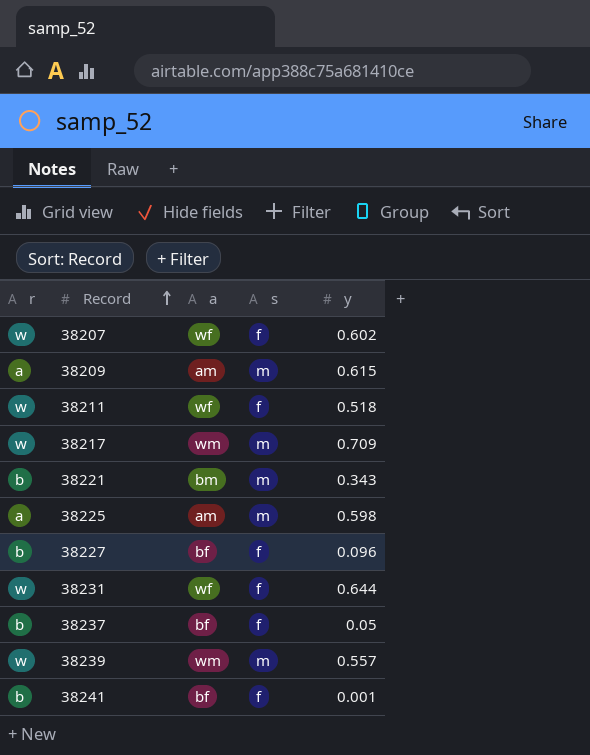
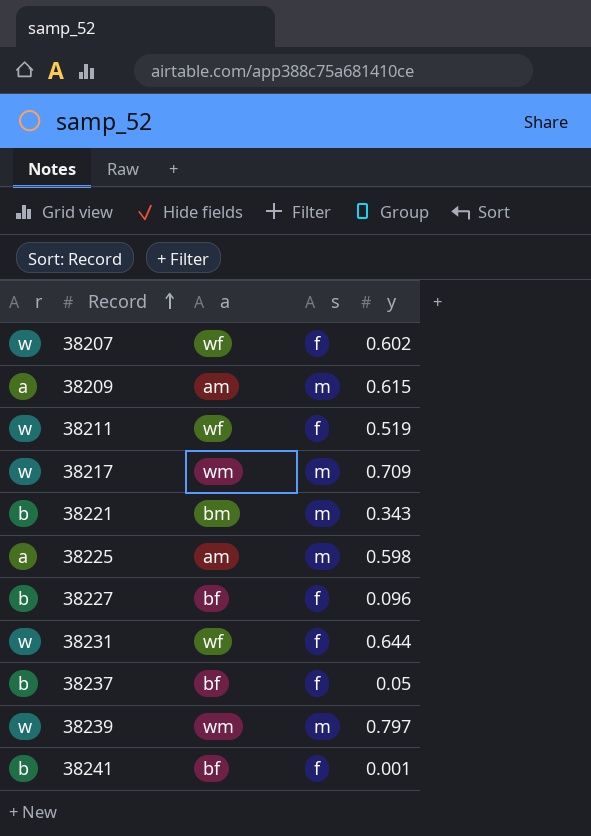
38211 | y: 0.518 -> 0.519
38239 | y: 0.557 -> 0.797

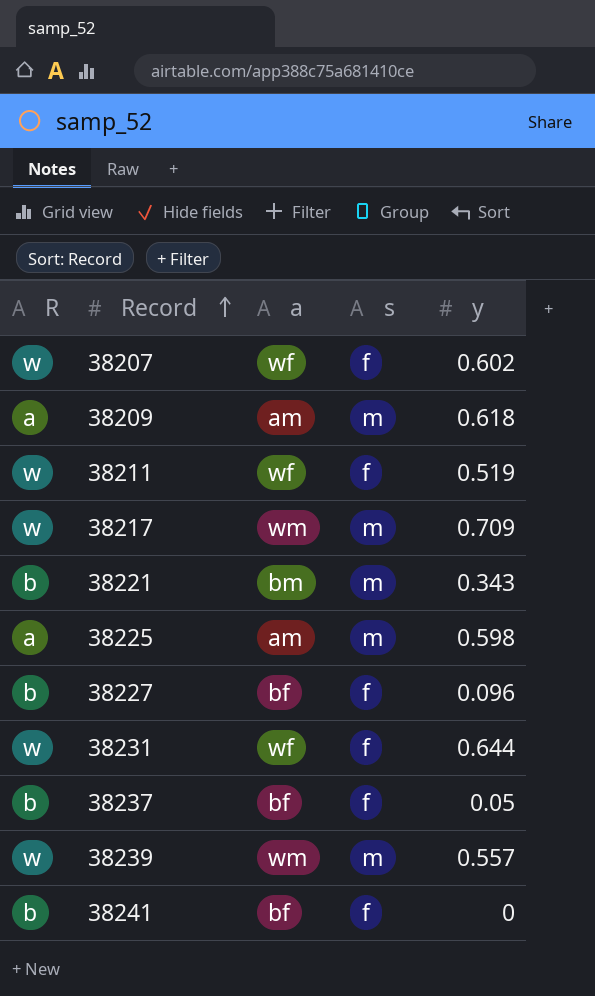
column name: r -> R
38209 | y: 0.615 -> 0.618
38239 | y: 0.797 -> 0.557
38241 | y: 0.001 -> 0

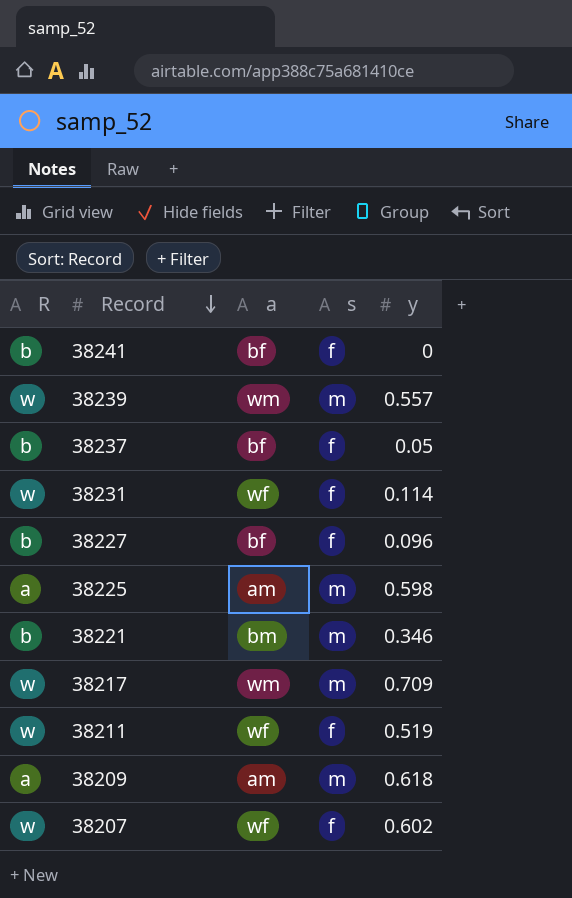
row order: Record ascending -> Record descending
38231 | y: 0.644 -> 0.114
38221 | y: 0.343 -> 0.346

